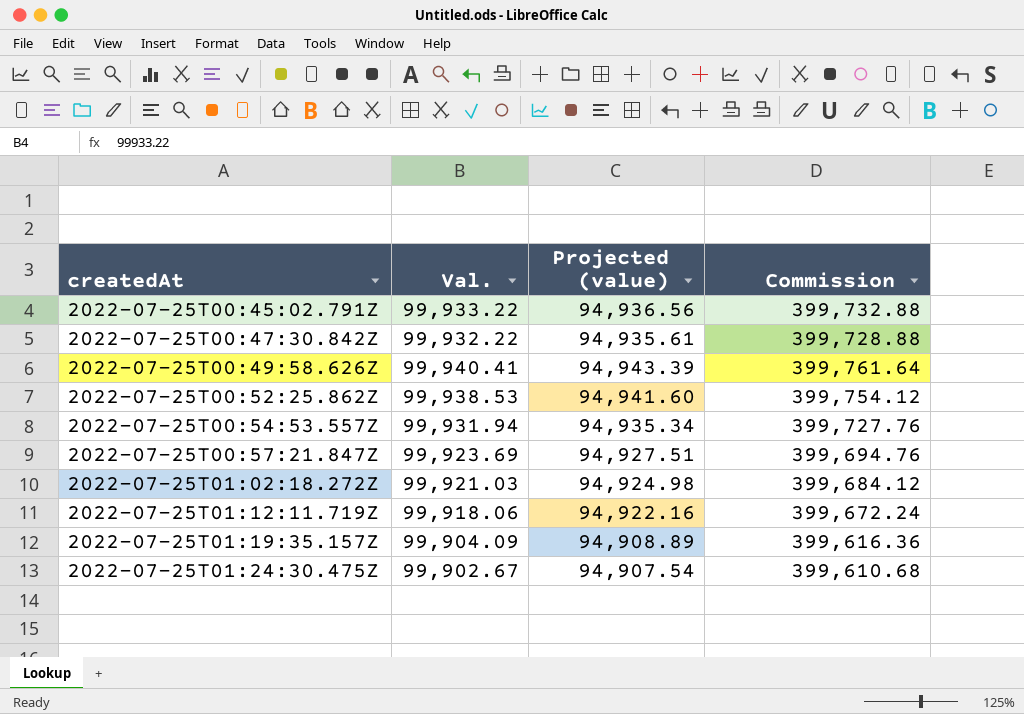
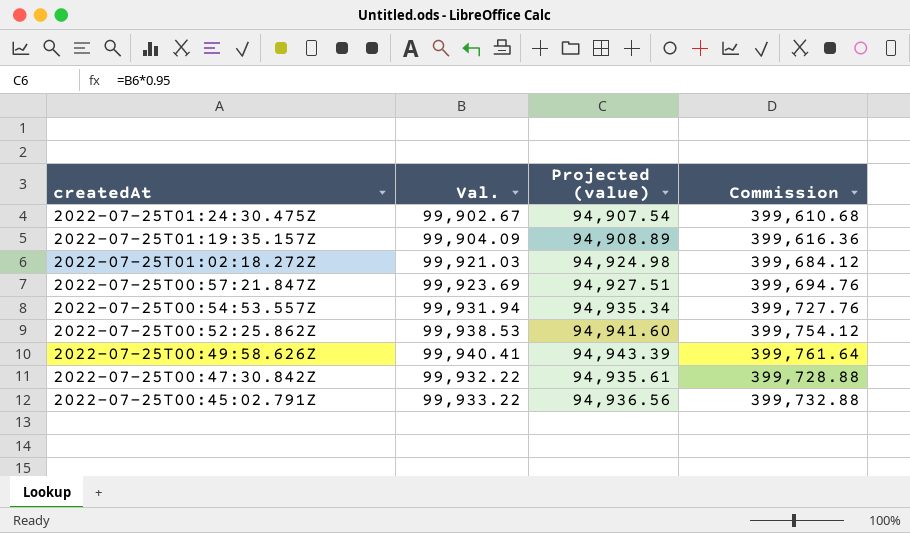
row order: createdAt ascending -> createdAt descending
row 2022-07-25T01:12:11.719Z: 99,918.06 | 94,922.16 | 399,672.24 -> none

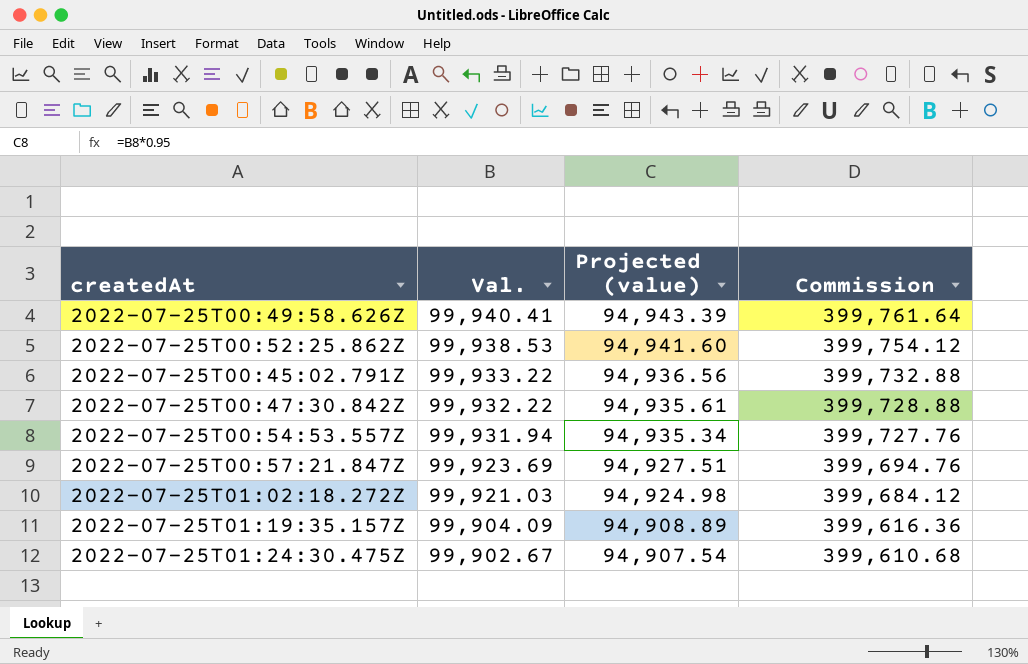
row order: createdAt descending -> Val. descending

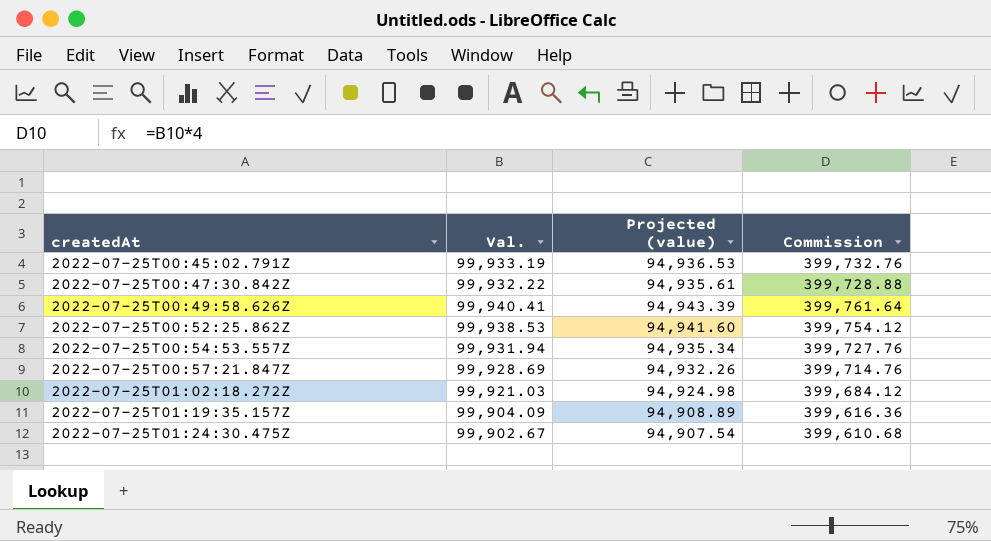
row order: Val. descending -> createdAt ascending
2022-07-25T00:45:02.791Z | Val.: 99,933.22 -> 99,933.19
2022-07-25T00:45:02.791Z | Projected (value): 94,936.56 -> 94,936.53
2022-07-25T00:45:02.791Z | Commission: 399,732.88 -> 399,732.76
2022-07-25T00:57:21.847Z | Val.: 99,923.69 -> 99,928.69
2022-07-25T00:57:21.847Z | Projected (value): 94,927.51 -> 94,932.26
2022-07-25T00:57:21.847Z | Commission: 399,694.76 -> 399,714.76

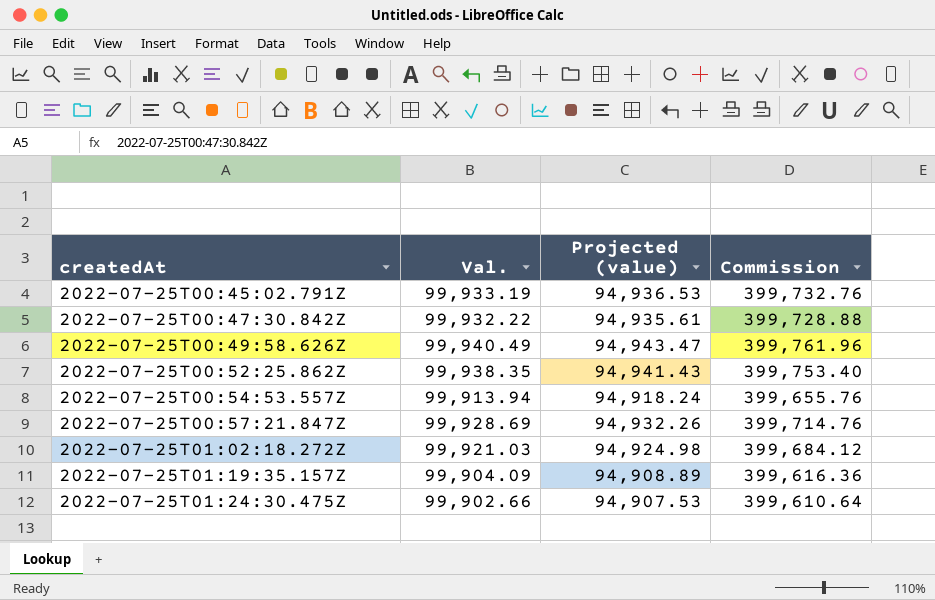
2022-07-25T00:49:58.626Z | Val.: 99,940.41 -> 99,940.49
2022-07-25T00:49:58.626Z | Projected (value): 94,943.39 -> 94,943.47
2022-07-25T00:49:58.626Z | Commission: 399,761.64 -> 399,761.96
2022-07-25T00:52:25.862Z | Val.: 99,938.53 -> 99,938.35
2022-07-25T00:52:25.862Z | Projected (value): 94,941.60 -> 94,941.43
2022-07-25T00:52:25.862Z | Commission: 399,754.12 -> 399,753.40
2022-07-25T00:54:53.557Z | Val.: 99,931.94 -> 99,913.94
2022-07-25T00:54:53.557Z | Projected (value): 94,935.34 -> 94,918.24
2022-07-25T00:54:53.557Z | Commission: 399,727.76 -> 399,655.76
2022-07-25T01:24:30.475Z | Val.: 99,902.67 -> 99,902.66
2022-07-25T01:24:30.475Z | Projected (value): 94,907.54 -> 94,907.53
2022-07-25T01:24:30.475Z | Commission: 399,610.68 -> 399,610.64

